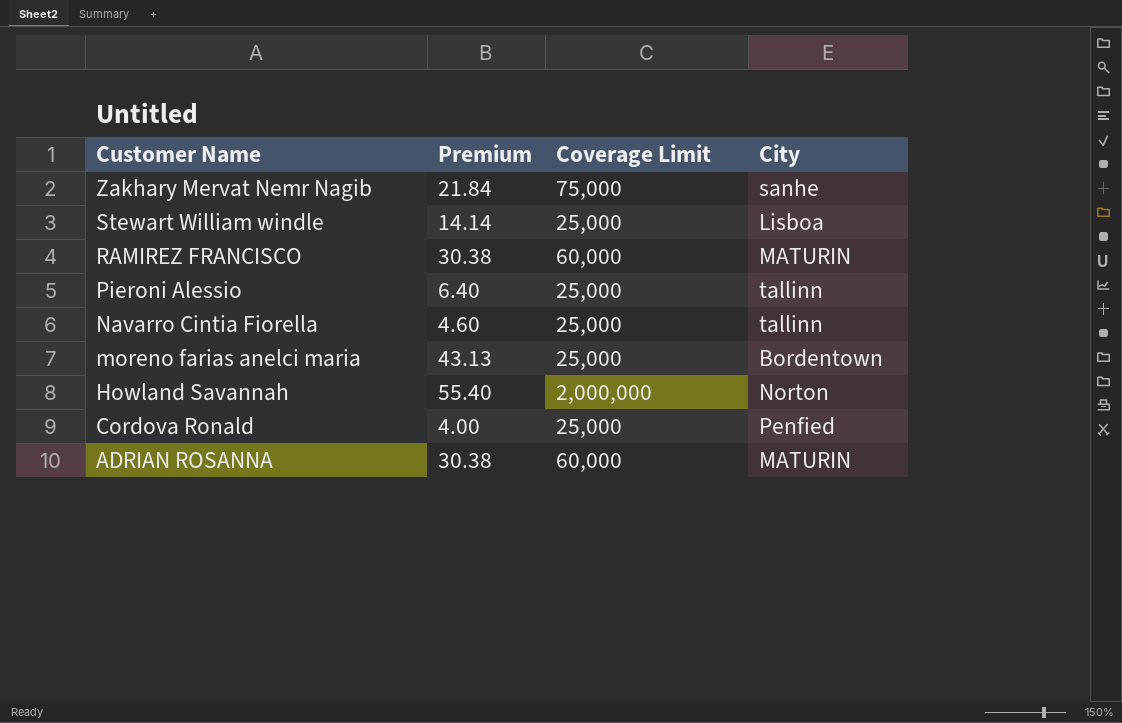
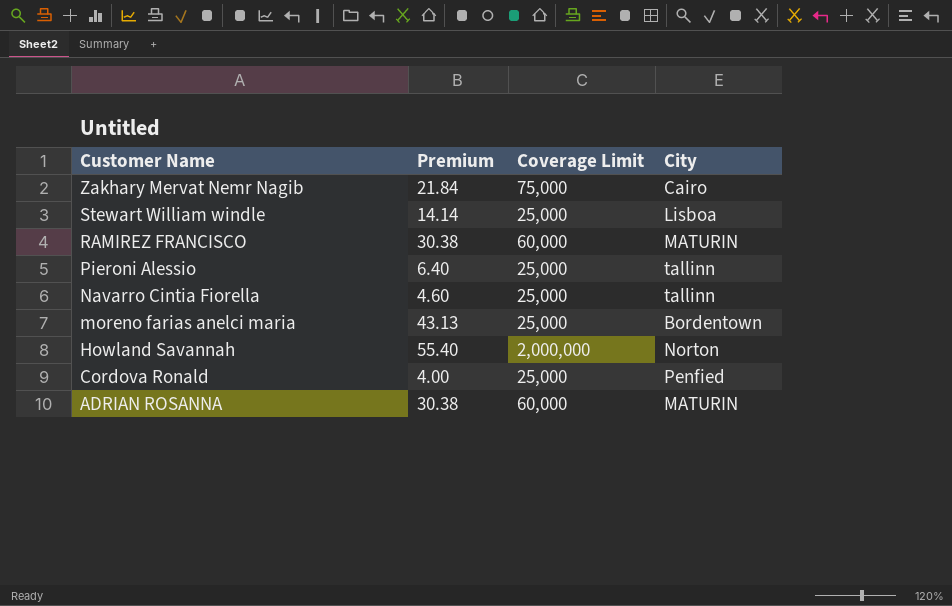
Zakhary Mervat Nemr Nagib | City: sanhe -> Cairo

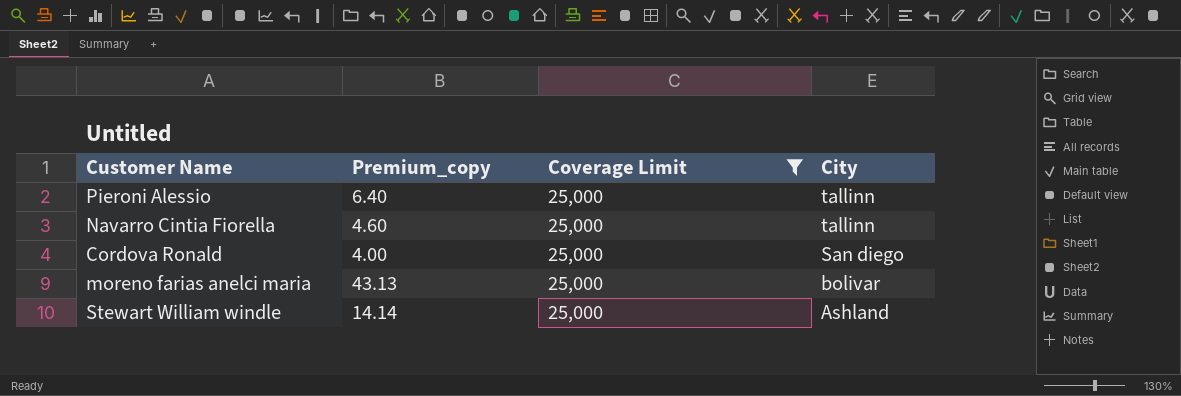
filter: none -> Coverage Limit = 25,000
row order: Customer Name descending -> City descending
column name: Premium -> Premium_copy
Cordova Ronald | City: Penfied -> San diego
moreno farias anelci maria | City: Bordentown -> bolivar
Stewart William windle | City: Lisboa -> Ashland

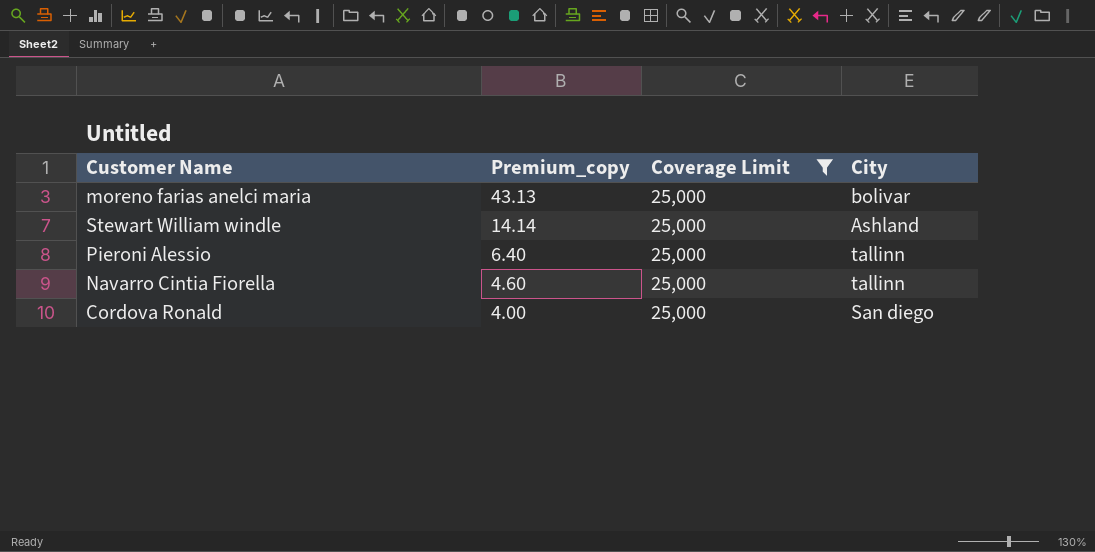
row order: City descending -> Premium_copy descending

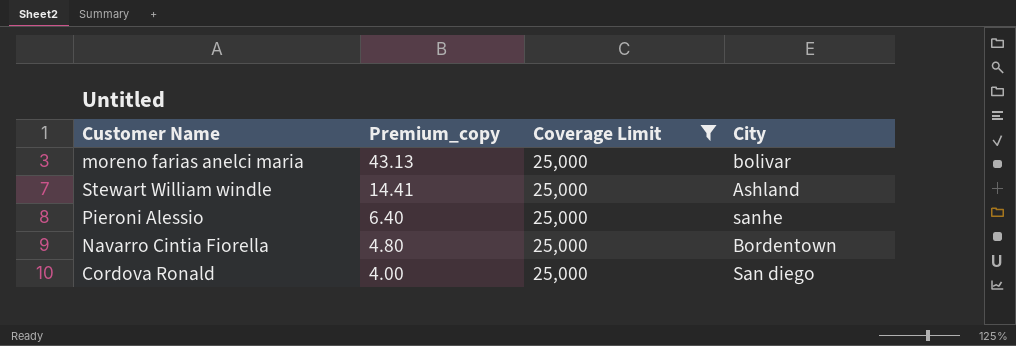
Stewart William windle | Premium_copy: 14.14 -> 14.41
Pieroni Alessio | City: tallinn -> sanhe
Navarro Cintia Fiorella | Premium_copy: 4.60 -> 4.80
Navarro Cintia Fiorella | City: tallinn -> Bordentown

